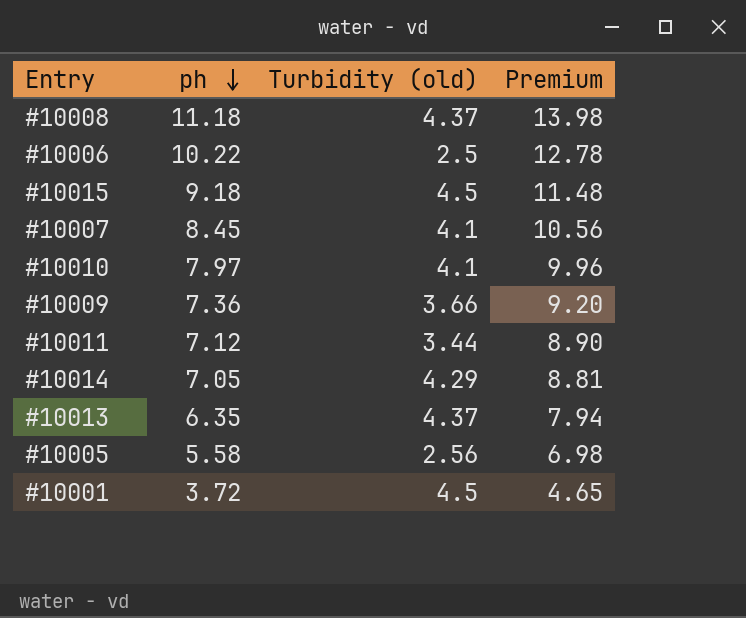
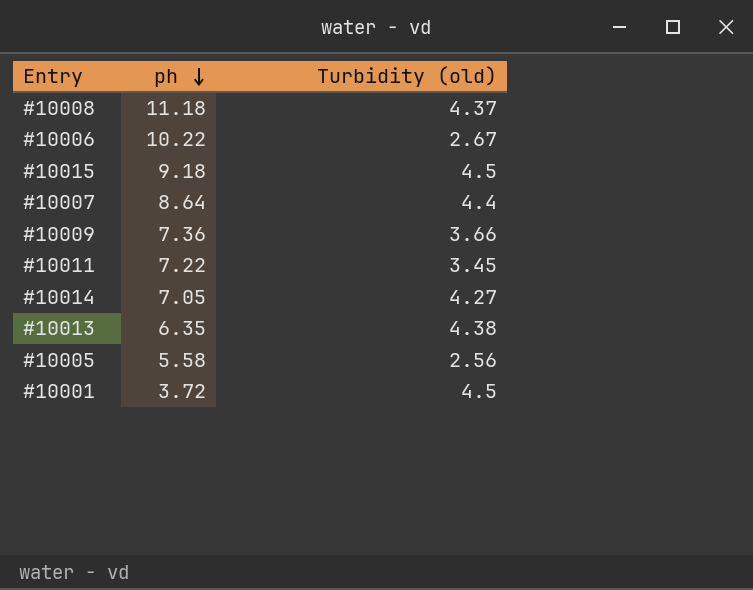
column Premium | formula: [ph] * 1.25 -> none
row #10010: 7.97 | 4.1 | 9.96 -> none
#10006 | Turbidity (old): 2.5 -> 2.67
#10007 | ph: 8.45 -> 8.64
#10007 | Turbidity (old): 4.1 -> 4.4
#10011 | ph: 7.12 -> 7.22
#10011 | Turbidity (old): 3.44 -> 3.45
#10014 | Turbidity (old): 4.29 -> 4.27
#10013 | Turbidity (old): 4.37 -> 4.38

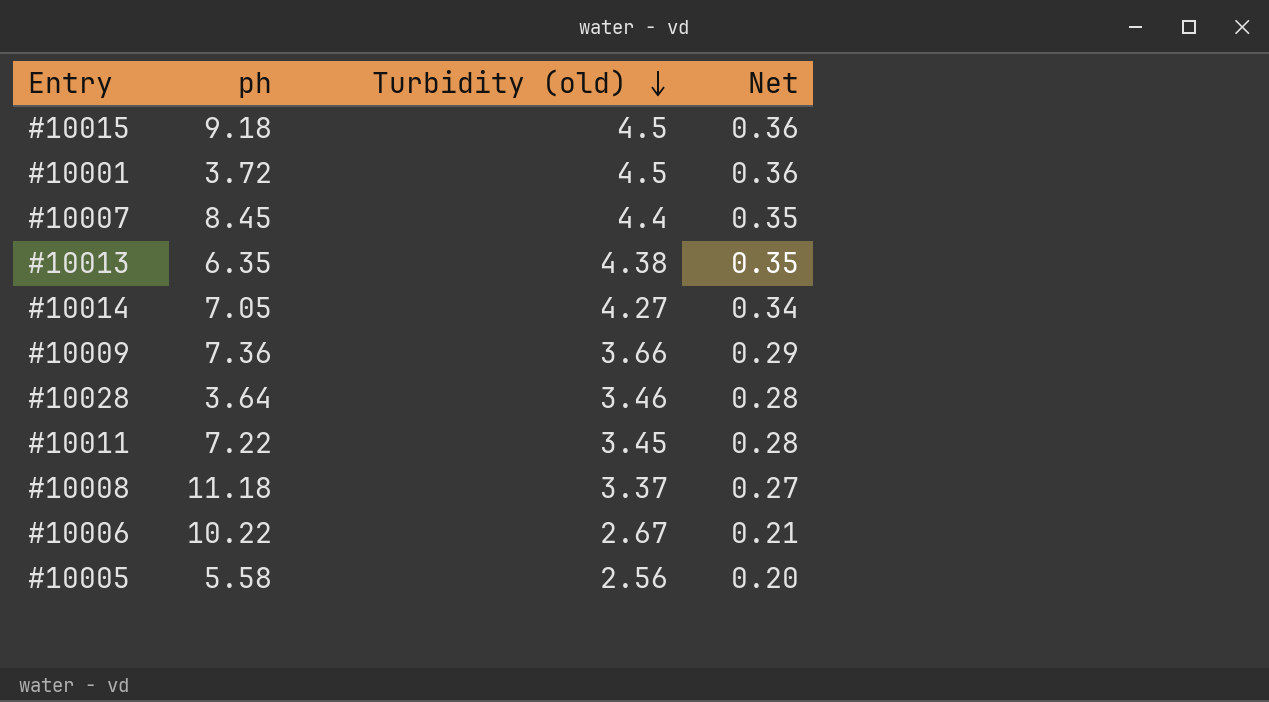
row order: ph descending -> Turbidity (old) descending
column Net | formula: none -> [Turbidity (old)] * 0.08
#10007 | ph: 8.64 -> 8.45
row #10028: none -> 3.64 | 3.46 | 0.28
#10008 | Turbidity (old): 4.37 -> 3.37

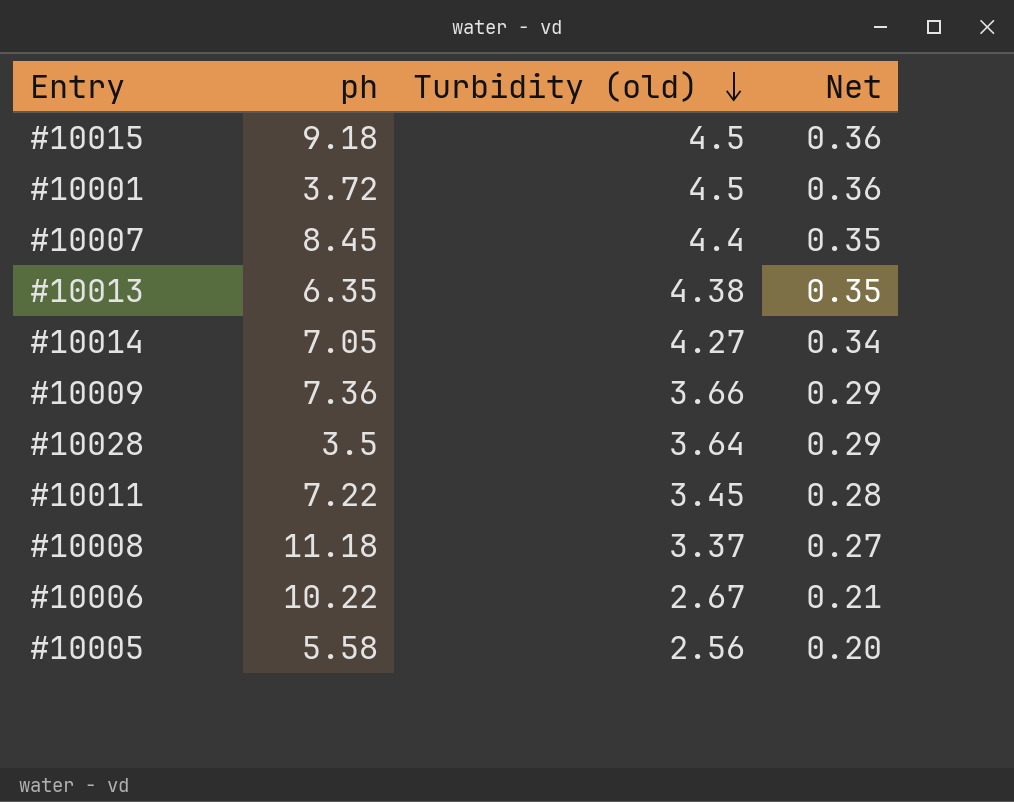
#10028 | ph: 3.64 -> 3.5
#10028 | Turbidity (old): 3.46 -> 3.64
#10028 | Net: 0.28 -> 0.29

